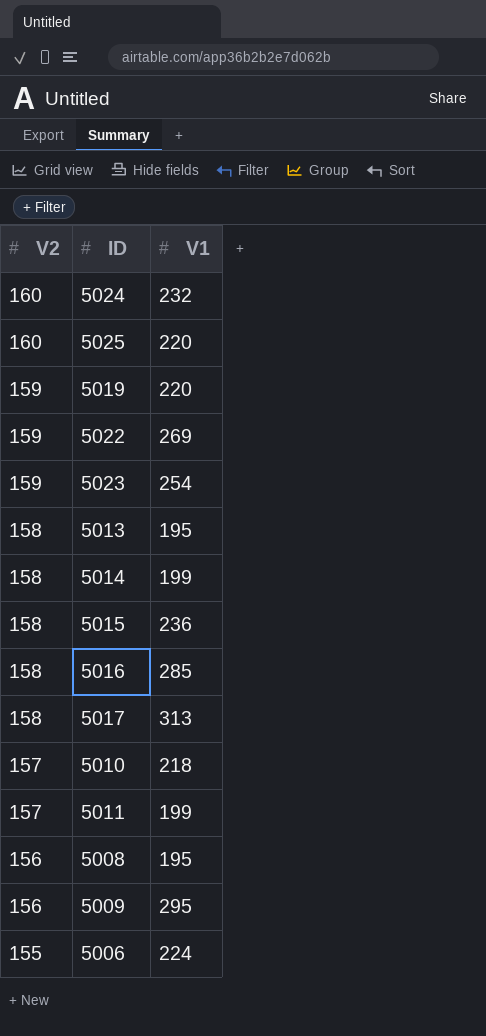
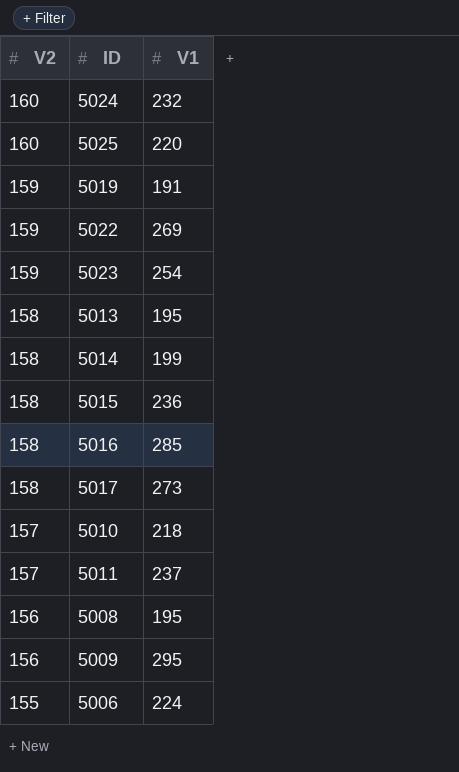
5019 | V1: 220 -> 191
5017 | V1: 313 -> 273
5011 | V1: 199 -> 237

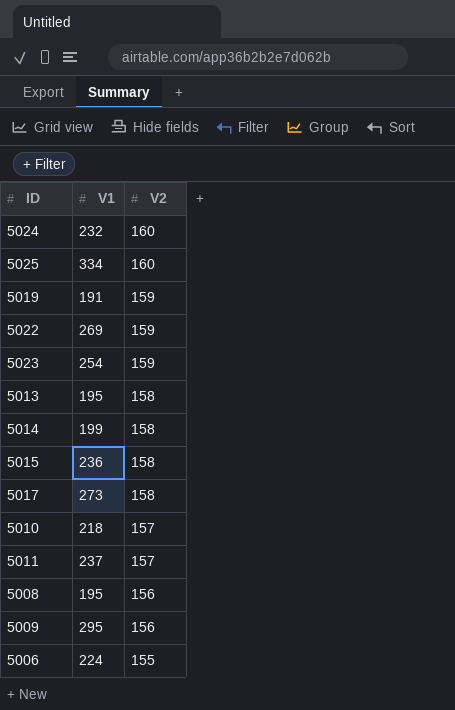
column V2 | position: 1 -> 3
row 5016: 158 | 285 -> none
5025 | V1: 220 -> 334

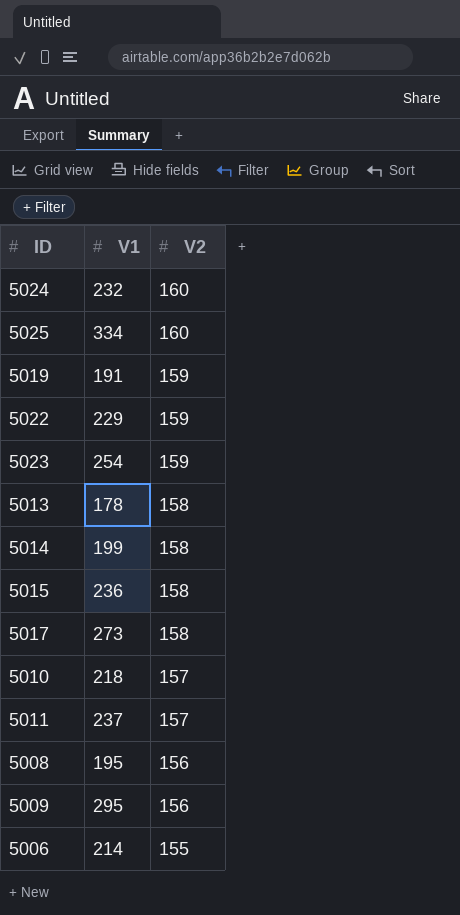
5022 | V1: 269 -> 229
5013 | V1: 195 -> 178
5006 | V1: 224 -> 214

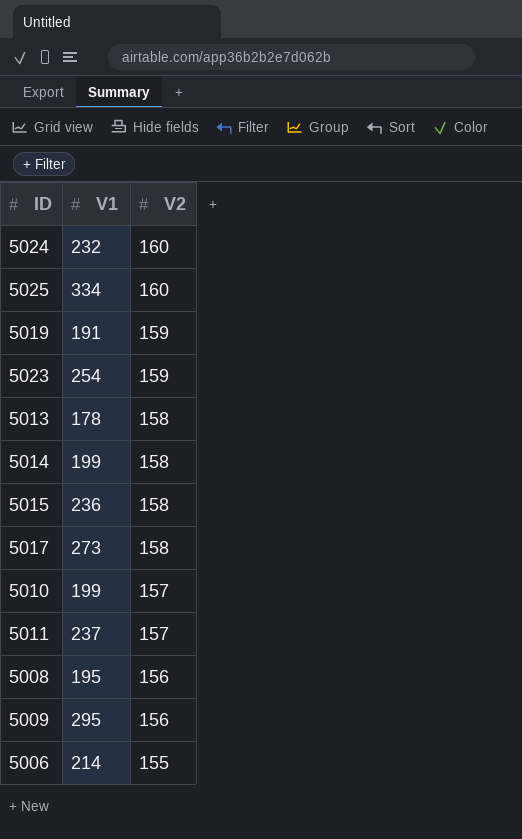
row 5022: 229 | 159 -> none
5010 | V1: 218 -> 199

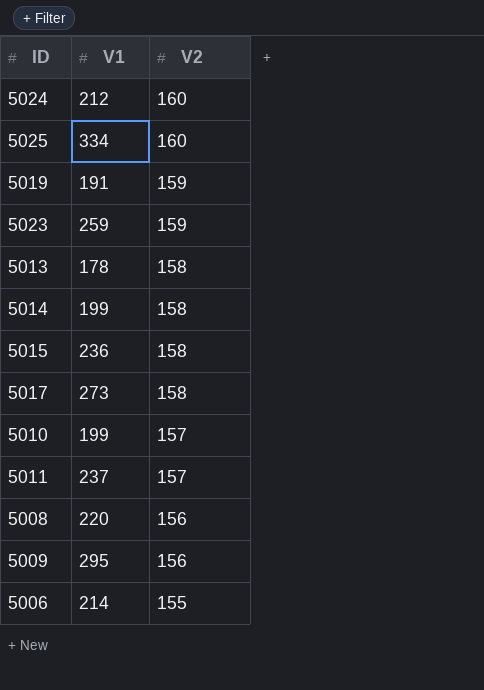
5024 | V1: 232 -> 212
5023 | V1: 254 -> 259
5008 | V1: 195 -> 220

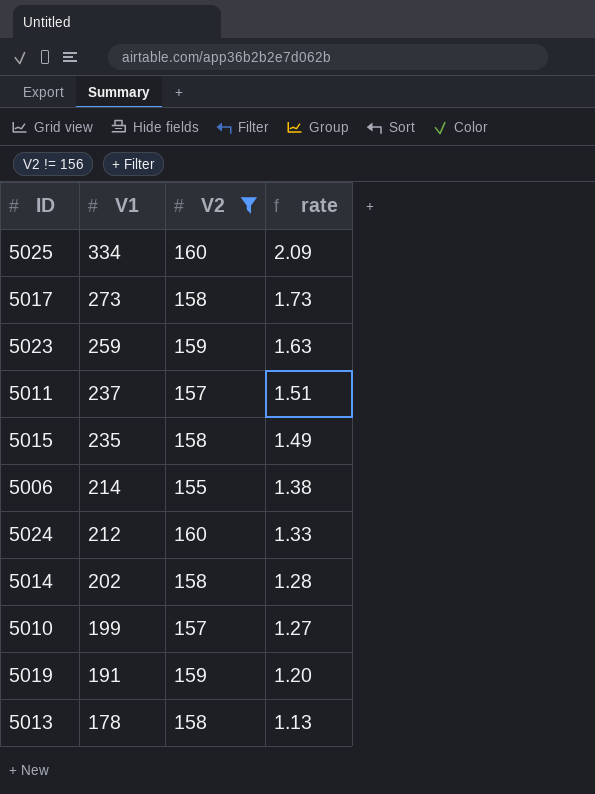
filter: none -> V2 != 156
row order: V2 descending -> V1 descending
column rate | formula: none -> [V1] / [V2]
5015 | V1: 236 -> 235
5014 | V1: 199 -> 202

